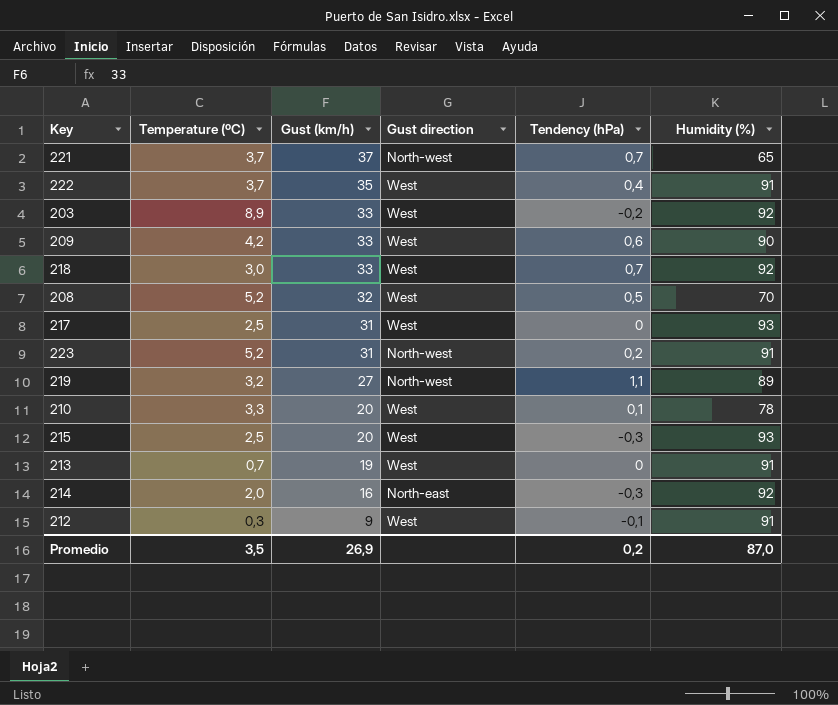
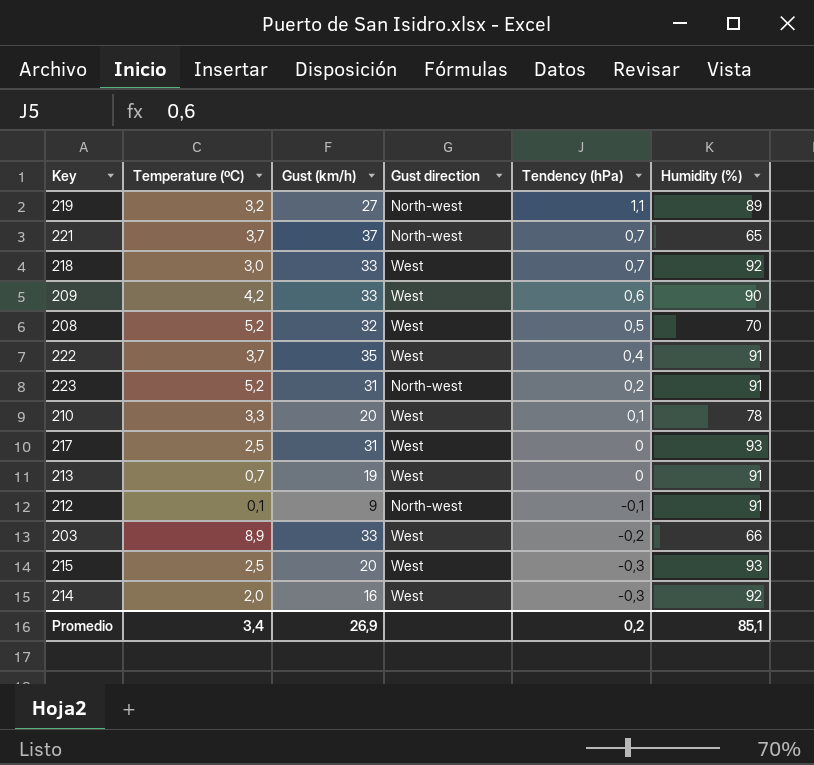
row order: Gust (km/h) descending -> Tendency (hPa) descending
212 | Temperature (ºC): 0,3 -> 0,1
212 | Gust direction: West -> North-west
203 | Humidity (%): 92 -> 66
214 | Gust direction: North-east -> West
Promedio | Temperature (ºC): 3,5 -> 3,4
Promedio | Humidity (%): 87,0 -> 85,1

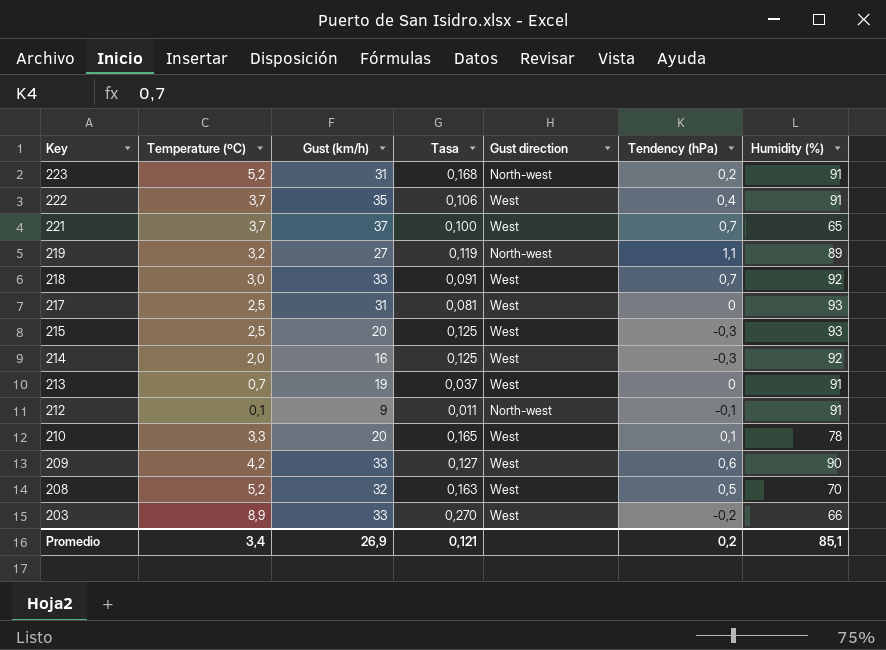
row order: Tendency (hPa) descending -> Key descending
column Tasa | formula: none -> [Temperature (ºC)] / [Gust (km/h)]
221 | Gust direction: North-west -> West

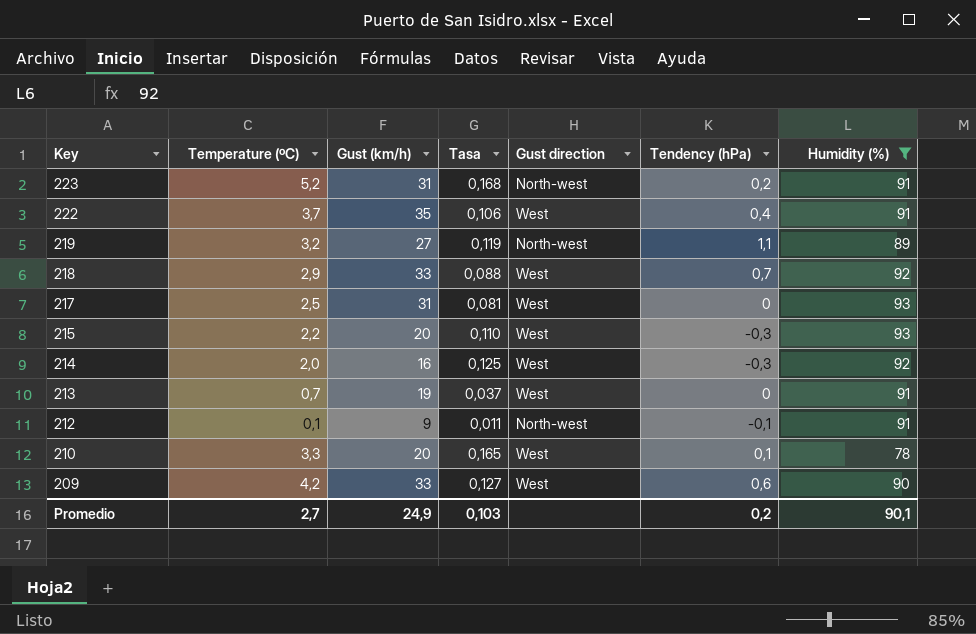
filter: none -> Humidity (%) >= 78
218 | Temperature (ºC): 3,0 -> 2,9
218 | Tasa: 0,091 -> 0,088
215 | Temperature (ºC): 2,5 -> 2,2
215 | Tasa: 0,125 -> 0,110
Promedio | Temperature (ºC): 3,4 -> 2,7
Promedio | Gust (km/h): 26,9 -> 24,9
Promedio | Tasa: 0,121 -> 0,103
Promedio | Humidity (%): 85,1 -> 90,1

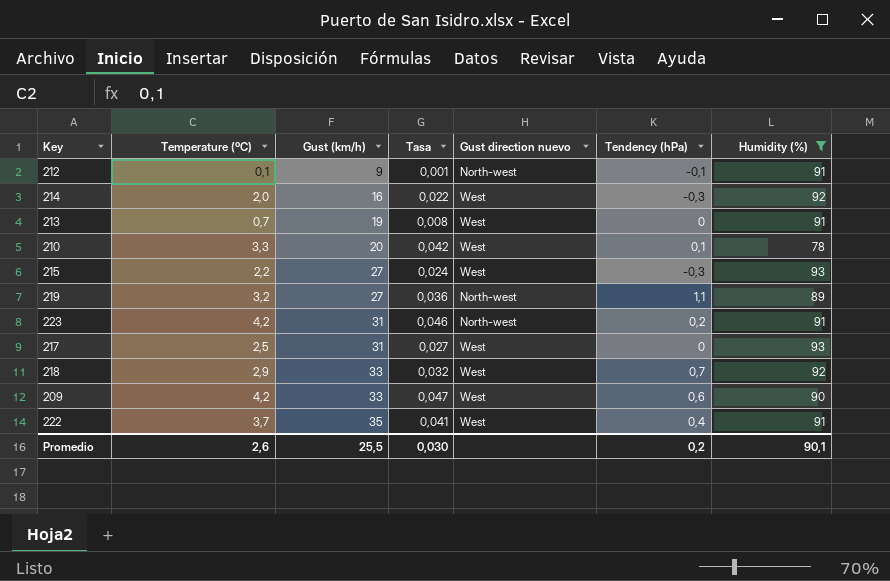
row order: Key descending -> Gust (km/h) ascending
column Tasa | formula: [Temperature (ºC)] / [Gust (km/h)] -> [Temperature (ºC)] / [Humidity (%)]
column name: Gust direction -> Gust direction nuevo
215 | Gust (km/h): 20 -> 27
223 | Temperature (ºC): 5,2 -> 4,2
Promedio | Temperature (ºC): 2,7 -> 2,6
Promedio | Gust (km/h): 24,9 -> 25,5
Promedio | Tasa: 0,103 -> 0,030

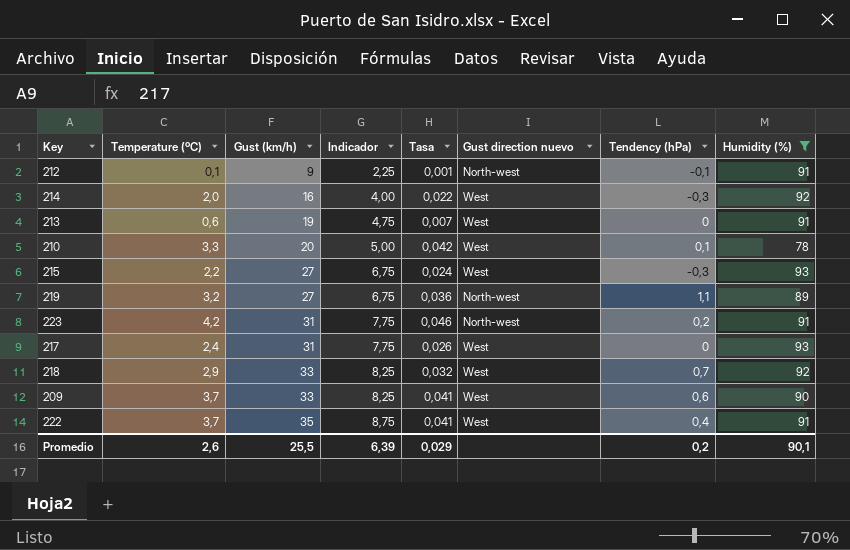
column Indicador | formula: none -> [Gust (km/h)] * 0,25
213 | Temperature (ºC): 0,7 -> 0,6
213 | Tasa: 0,008 -> 0,007
217 | Temperature (ºC): 2,5 -> 2,4
217 | Tasa: 0,027 -> 0,026
209 | Temperature (ºC): 4,2 -> 3,7
209 | Tasa: 0,047 -> 0,041
Promedio | Tasa: 0,030 -> 0,029

